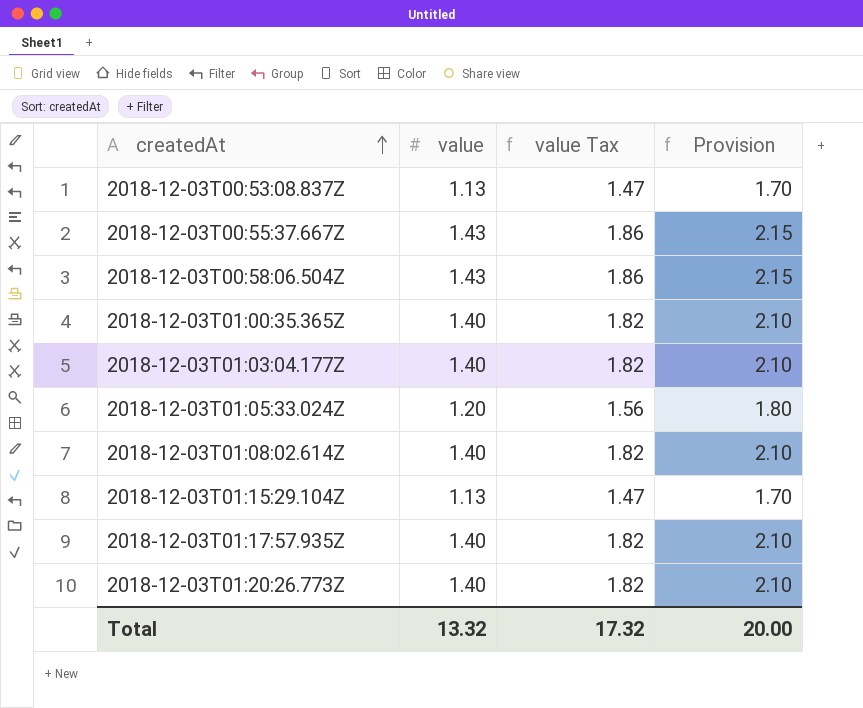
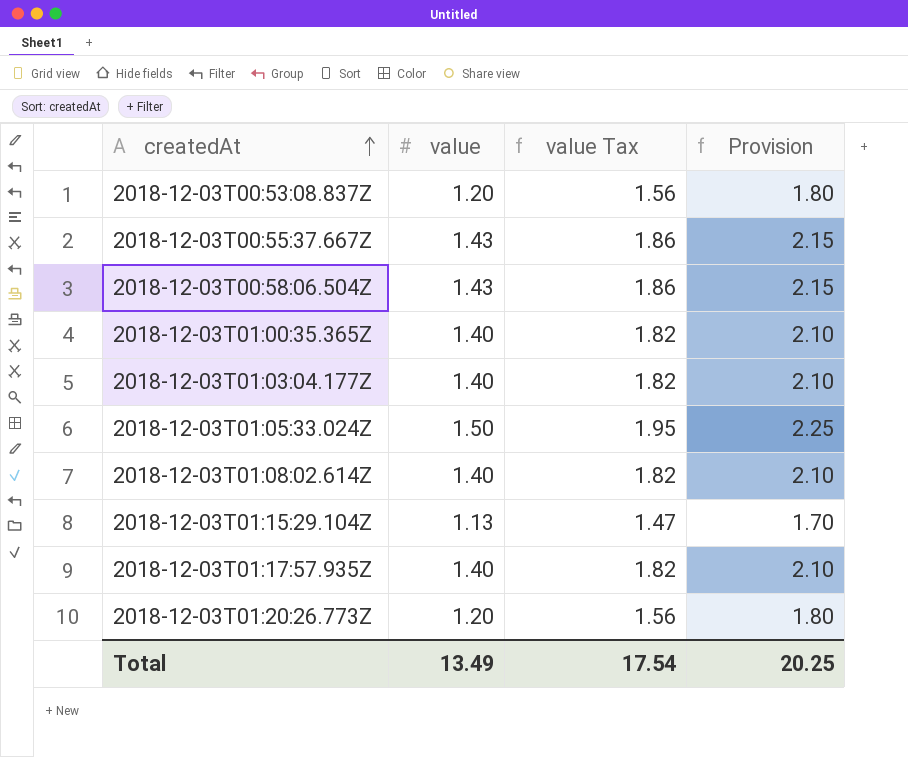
2018-12-03T00:53:08.837Z | value: 1.13 -> 1.20
2018-12-03T00:53:08.837Z | value Tax: 1.47 -> 1.56
2018-12-03T00:53:08.837Z | Provision: 1.70 -> 1.80
2018-12-03T01:05:33.024Z | value: 1.20 -> 1.50
2018-12-03T01:05:33.024Z | value Tax: 1.56 -> 1.95
2018-12-03T01:05:33.024Z | Provision: 1.80 -> 2.25
2018-12-03T01:20:26.773Z | value: 1.40 -> 1.20
2018-12-03T01:20:26.773Z | value Tax: 1.82 -> 1.56
2018-12-03T01:20:26.773Z | Provision: 2.10 -> 1.80
Total | value: 13.32 -> 13.49
Total | value Tax: 17.32 -> 17.54
Total | Provision: 20.00 -> 20.25

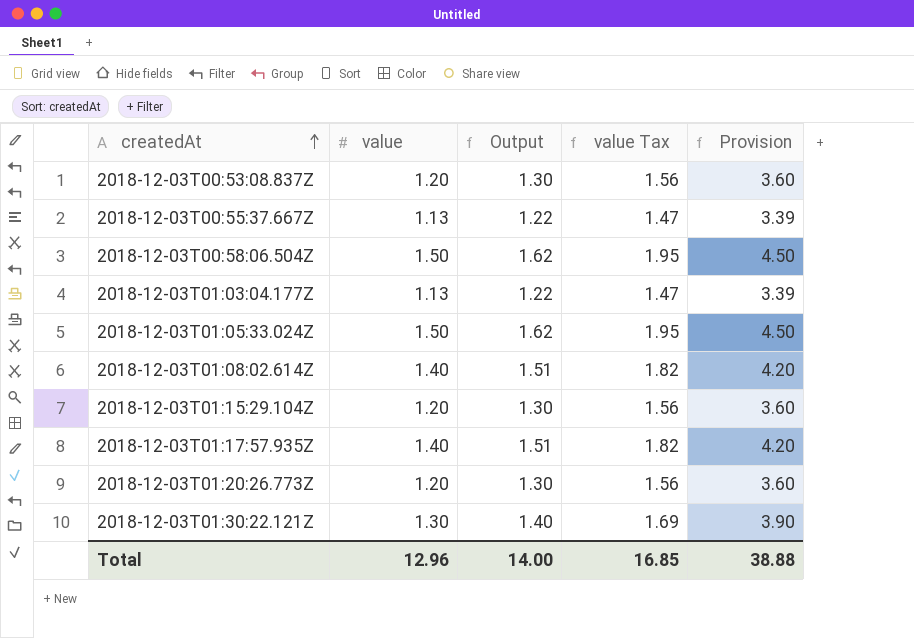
column Output | formula: none -> [value] * 1.08
column Provision | formula: [value] * 1.5 -> [value] * 3
row 2018-12-03T01:00:35.365Z: 1.40 | 1.82 | 2.10 -> none
2018-12-03T00:55:37.667Z | value: 1.43 -> 1.13
2018-12-03T00:55:37.667Z | value Tax: 1.86 -> 1.47
2018-12-03T00:58:06.504Z | value: 1.43 -> 1.50
2018-12-03T00:58:06.504Z | value Tax: 1.86 -> 1.95
2018-12-03T01:03:04.177Z | value: 1.40 -> 1.13
2018-12-03T01:03:04.177Z | value Tax: 1.82 -> 1.47
2018-12-03T01:15:29.104Z | value: 1.13 -> 1.20
2018-12-03T01:15:29.104Z | value Tax: 1.47 -> 1.56
row 2018-12-03T01:30:22.121Z: none -> 1.30 | 1.40 | 1.69 | 3.90
Total | value: 13.49 -> 12.96
Total | value Tax: 17.54 -> 16.85
Total | Provision: 20.25 -> 38.88

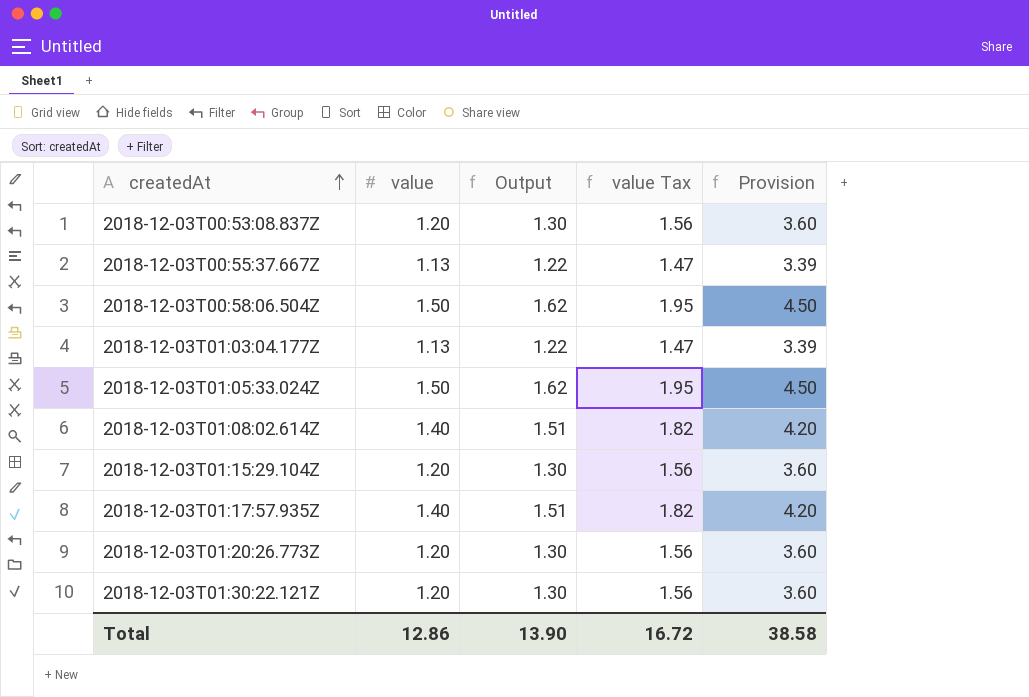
2018-12-03T01:30:22.121Z | value: 1.30 -> 1.20
2018-12-03T01:30:22.121Z | Output: 1.40 -> 1.30
2018-12-03T01:30:22.121Z | value Tax: 1.69 -> 1.56
2018-12-03T01:30:22.121Z | Provision: 3.90 -> 3.60
Total | value: 12.96 -> 12.86
Total | Output: 14.00 -> 13.90
Total | value Tax: 16.85 -> 16.72
Total | Provision: 38.88 -> 38.58

